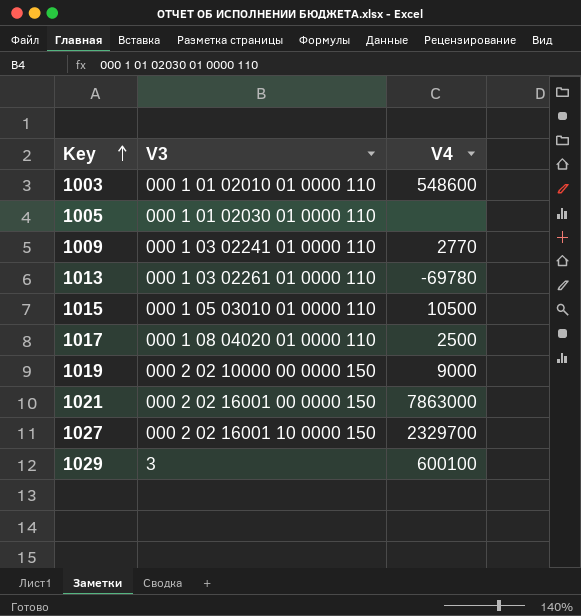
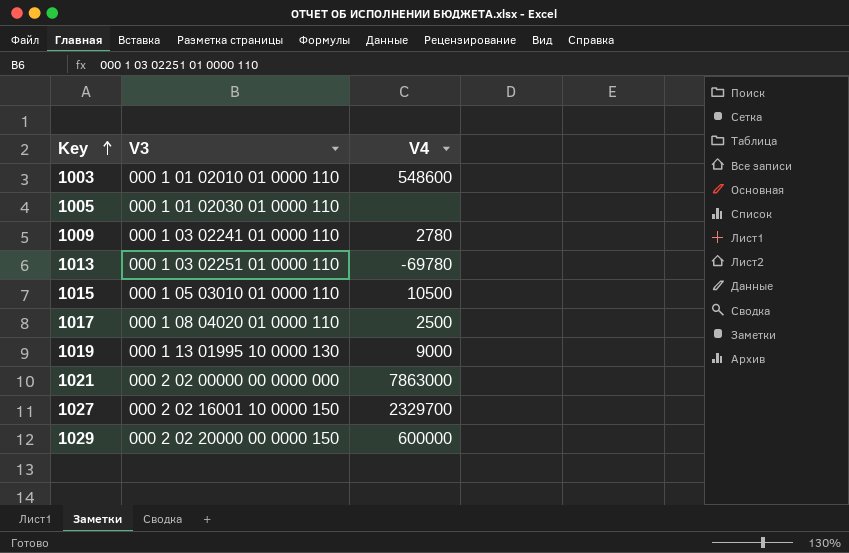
1009 | V4: 2770 -> 2780
1013 | V3: 000 1 03 02261 01 0000 110 -> 000 1 03 02251 01 0000 110
1019 | V3: 000 2 02 10000 00 0000 150 -> 000 1 13 01995 10 0000 130
1021 | V3: 000 2 02 16001 00 0000 150 -> 000 2 02 00000 00 0000 000
1029 | V3: 3 -> 000 2 02 20000 00 0000 150
1029 | V4: 600100 -> 600000

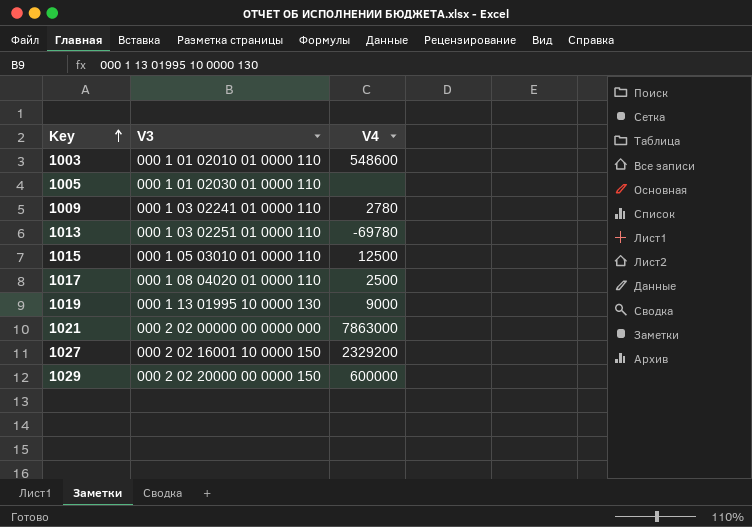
1015 | V4: 10500 -> 12500
1027 | V4: 2329700 -> 2329200

